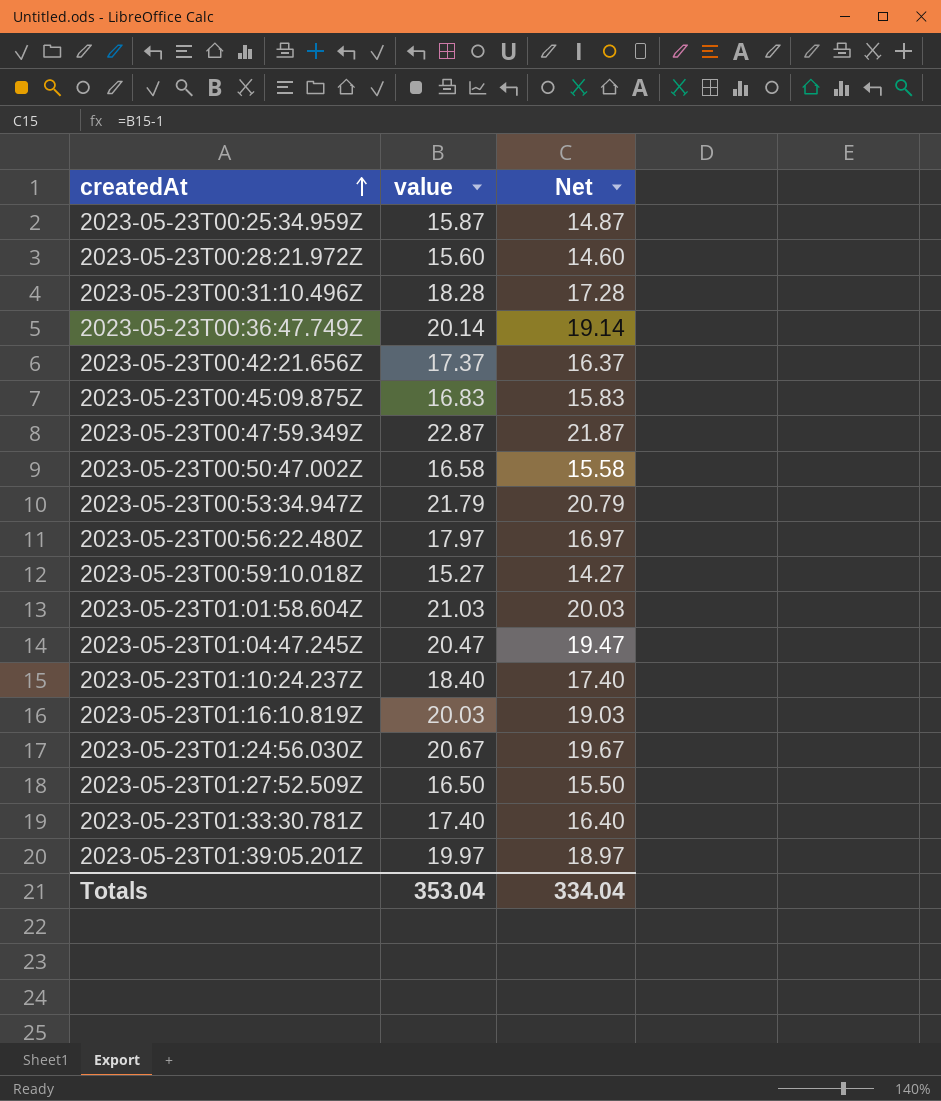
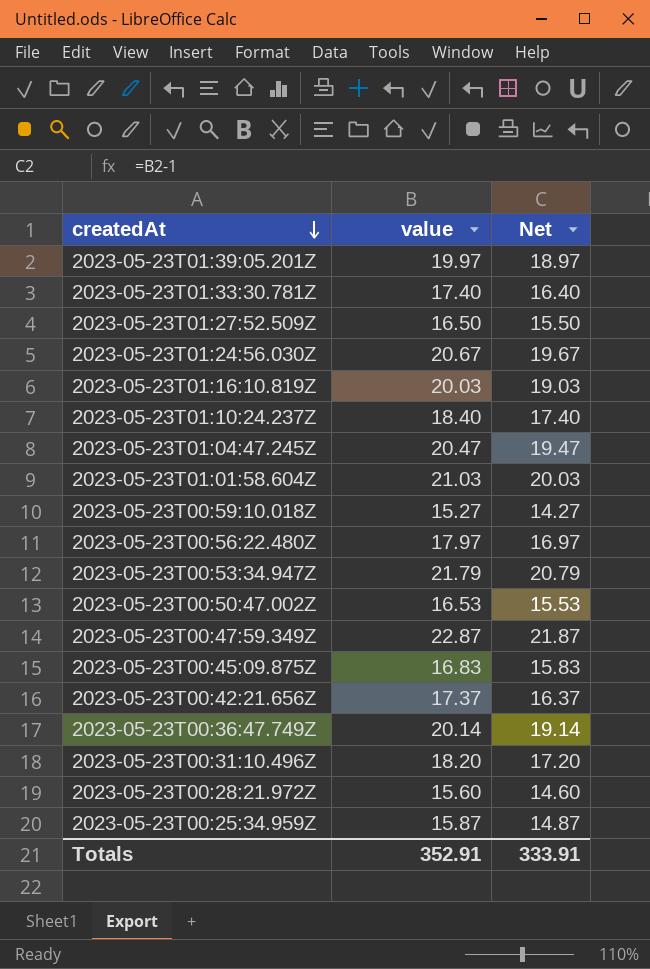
row order: createdAt ascending -> createdAt descending
2023-05-23T00:50:47.002Z | value: 16.58 -> 16.53
2023-05-23T00:50:47.002Z | Net: 15.58 -> 15.53
2023-05-23T00:31:10.496Z | value: 18.28 -> 18.20
2023-05-23T00:31:10.496Z | Net: 17.28 -> 17.20
Totals | value: 353.04 -> 352.91
Totals | Net: 334.04 -> 333.91

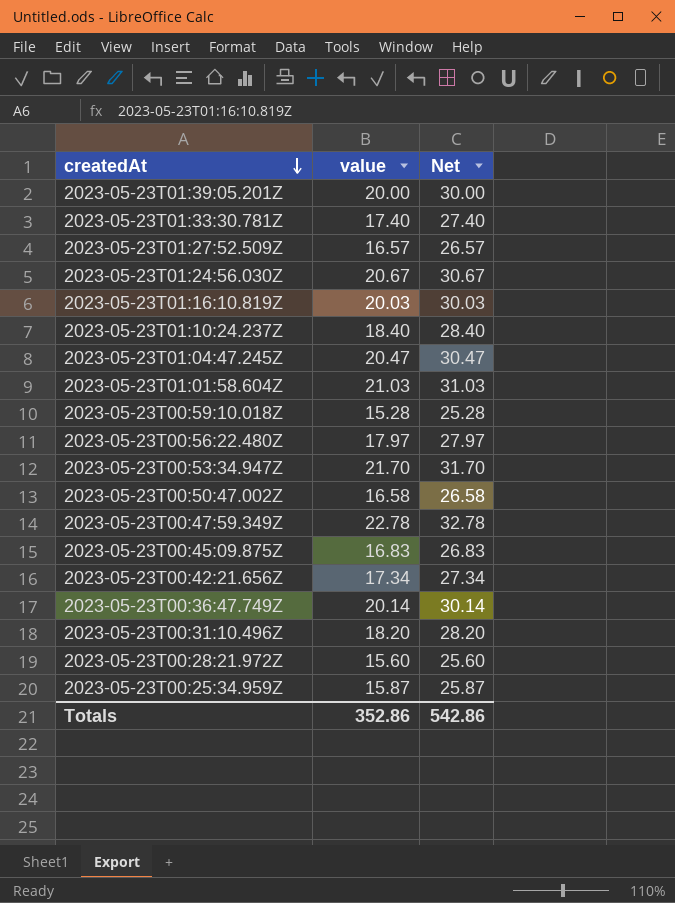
column Net | formula: [value] - 1 -> [value] + 10
2023-05-23T01:39:05.201Z | value: 19.97 -> 20.00
2023-05-23T01:27:52.509Z | value: 16.50 -> 16.57
2023-05-23T00:59:10.018Z | value: 15.27 -> 15.28
2023-05-23T00:53:34.947Z | value: 21.79 -> 21.70
2023-05-23T00:50:47.002Z | value: 16.53 -> 16.58
2023-05-23T00:47:59.349Z | value: 22.87 -> 22.78
2023-05-23T00:42:21.656Z | value: 17.37 -> 17.34
Totals | value: 352.91 -> 352.86
Totals | Net: 333.91 -> 542.86

